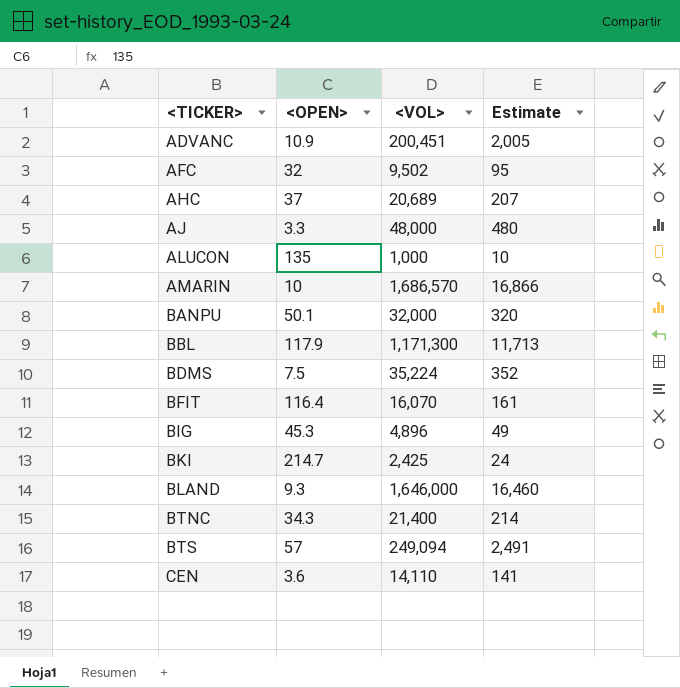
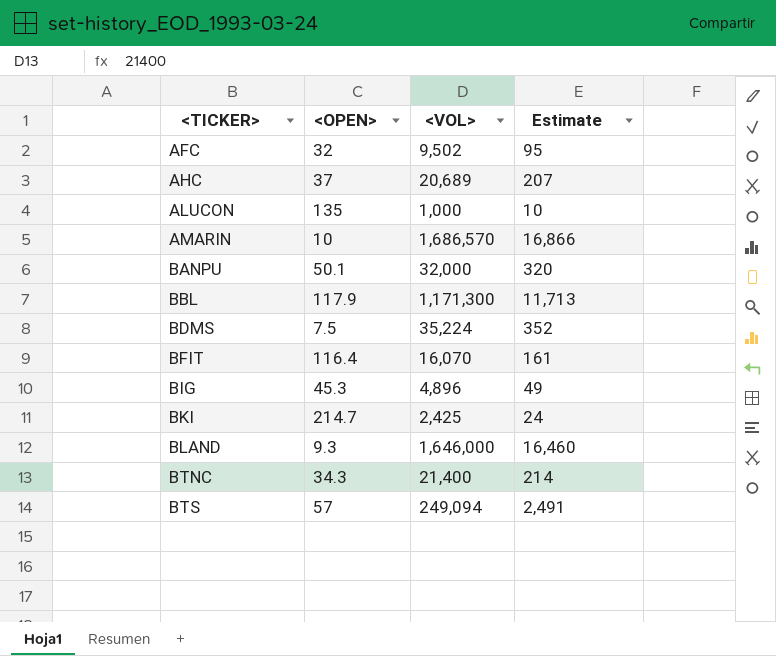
row ADVANC: 10.9 | 200,451 | 2,005 -> none
row AJ: 3.3 | 48,000 | 480 -> none
row CEN: 3.6 | 14,110 | 141 -> none

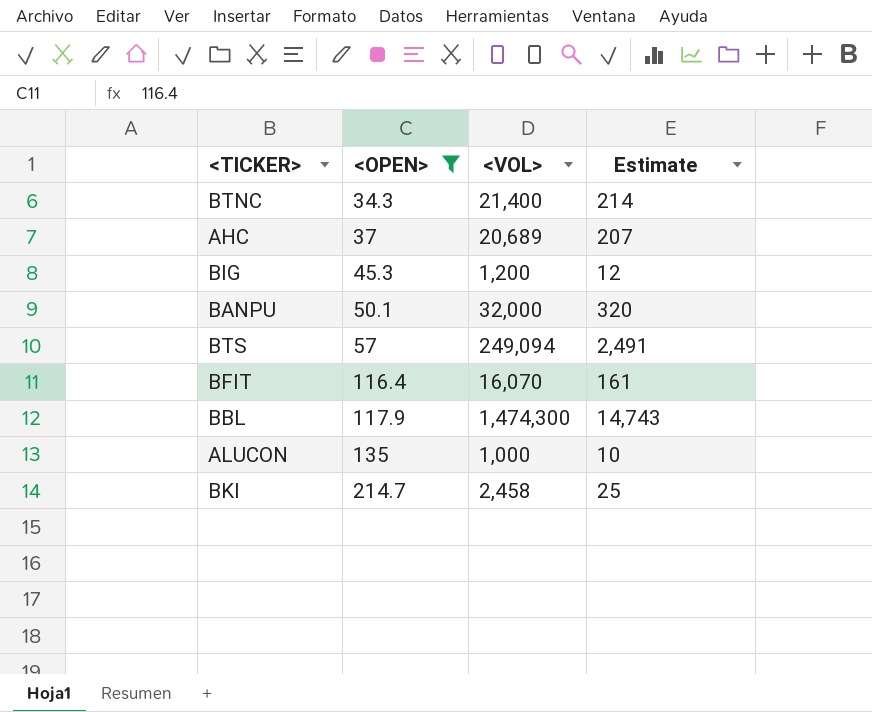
filter: none -> <OPEN> >= 34.3
row order: <TICKER> ascending -> <OPEN> ascending
BIG | <VOL>: 4,896 -> 1,200
BIG | Estimate: 49 -> 12
BBL | <VOL>: 1,171,300 -> 1,474,300
BBL | Estimate: 11,713 -> 14,743
BKI | <VOL>: 2,425 -> 2,458
BKI | Estimate: 24 -> 25

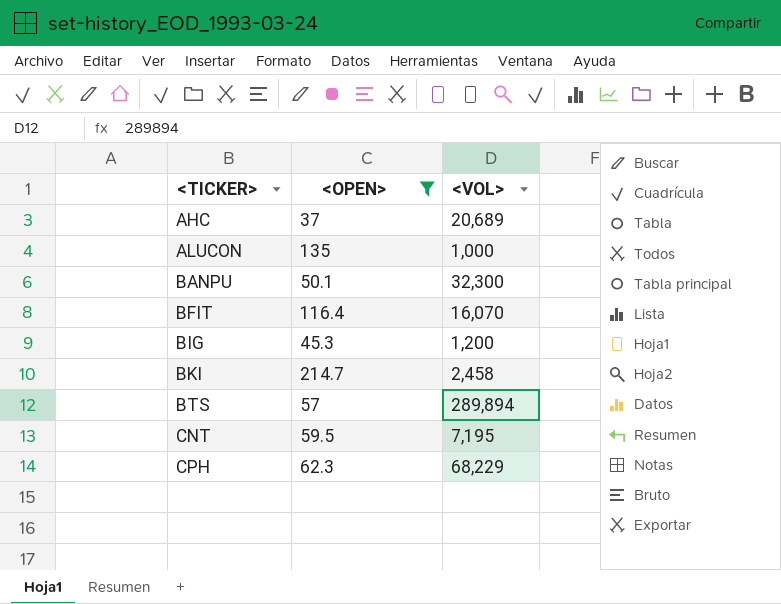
row order: <OPEN> ascending -> <TICKER> ascending
column Estimate | formula: [<VOL>] * 0.01 -> none
row BTNC: 34.3 | 21,400 | 214 -> none
row BBL: 117.9 | 1,474,300 | 14,743 -> none
BANPU | <VOL>: 32,000 -> 32,300
BTS | <VOL>: 249,094 -> 289,894
row CNT: none -> 59.5 | 7,195
row CPH: none -> 62.3 | 68,229

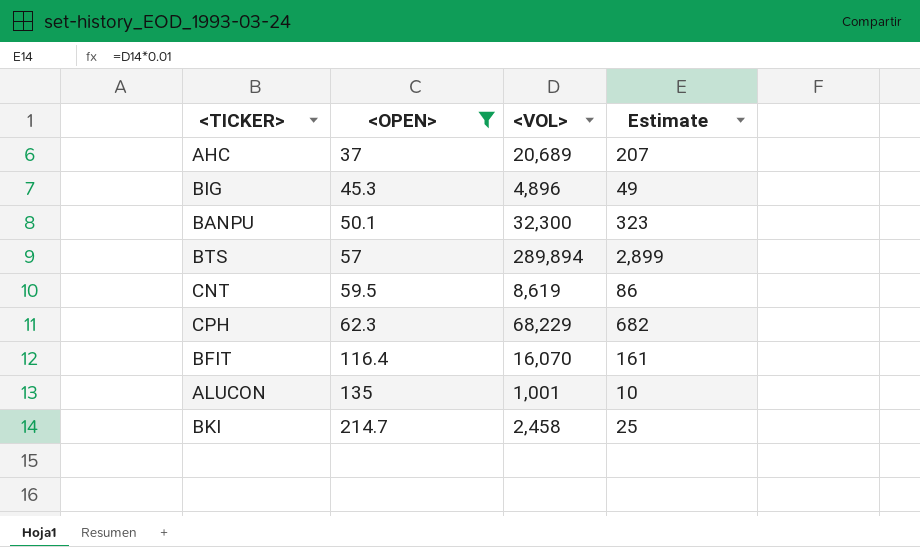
row order: <TICKER> ascending -> <OPEN> ascending
column Estimate | formula: none -> [<VOL>] * 0.01
BIG | <VOL>: 1,200 -> 4,896
CNT | <VOL>: 7,195 -> 8,619
ALUCON | <VOL>: 1,000 -> 1,001

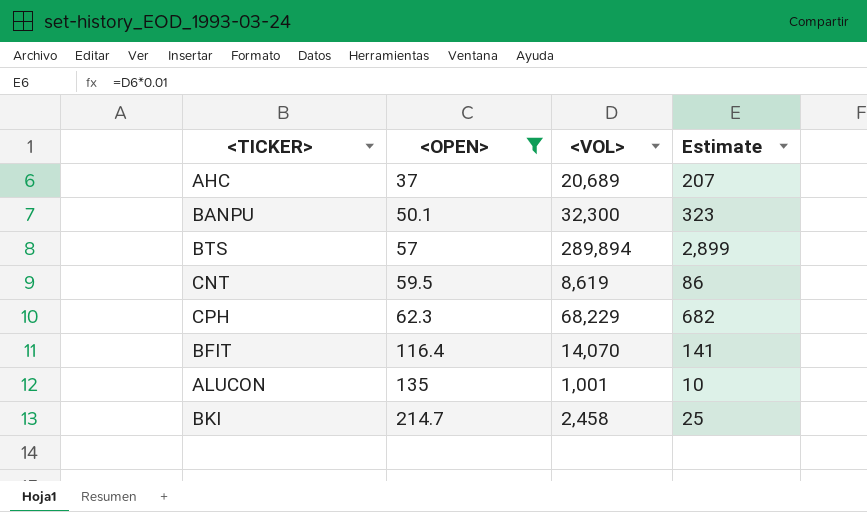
row BIG: 45.3 | 4,896 | 49 -> none
BFIT | <VOL>: 16,070 -> 14,070
BFIT | Estimate: 161 -> 141

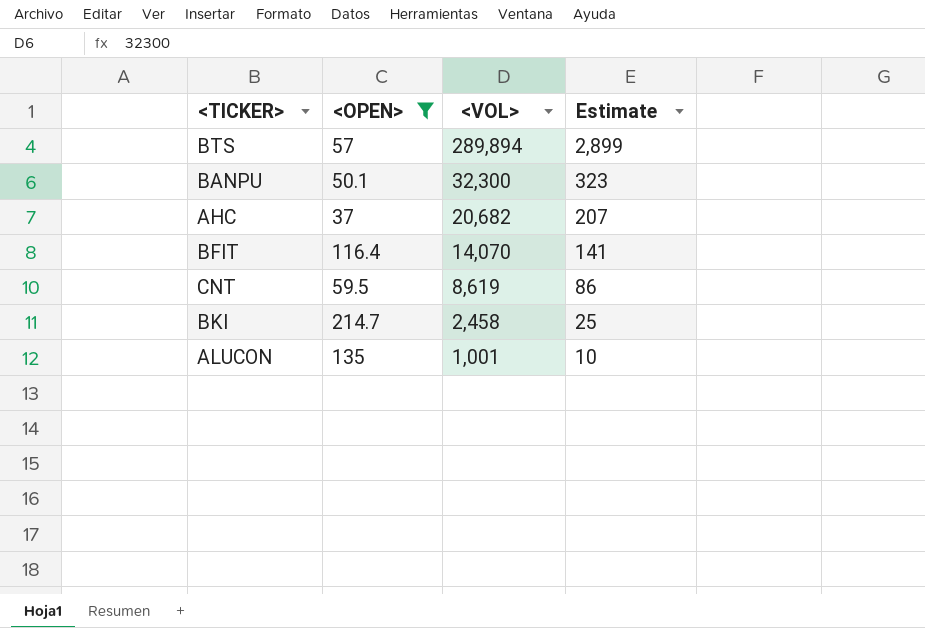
row order: <OPEN> ascending -> <VOL> descending
row CPH: 62.3 | 68,229 | 682 -> none
AHC | <VOL>: 20,689 -> 20,682

